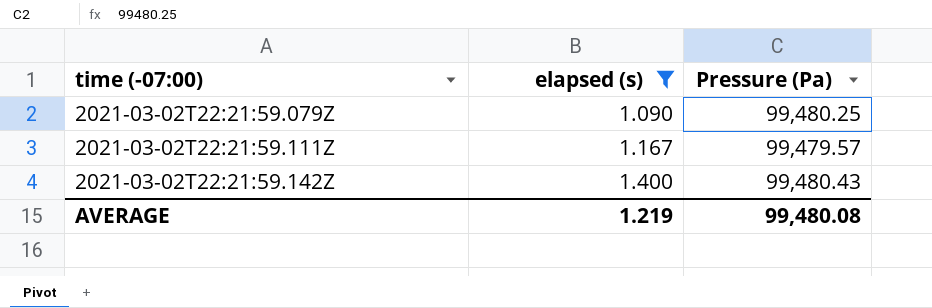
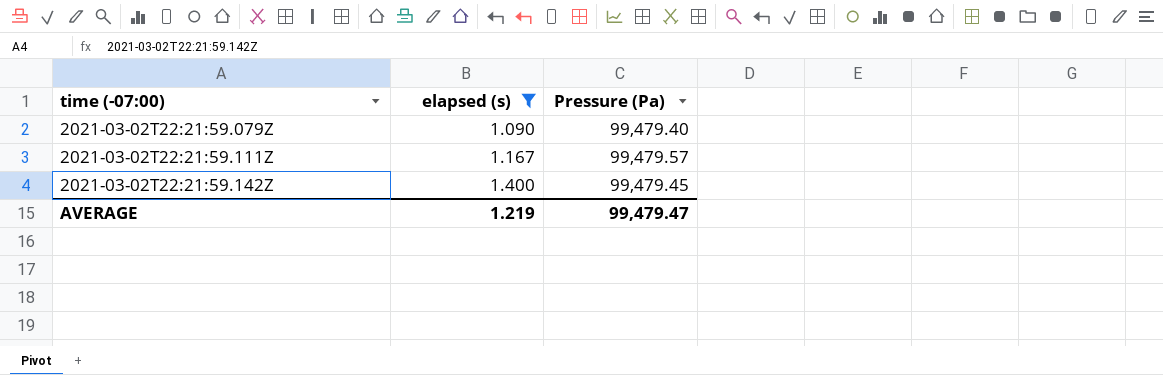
2021-03-02T22:21:59.079Z | Pressure (Pa): 99,480.25 -> 99,479.40
2021-03-02T22:21:59.142Z | Pressure (Pa): 99,480.43 -> 99,479.45
AVERAGE | Pressure (Pa): 99,480.08 -> 99,479.47

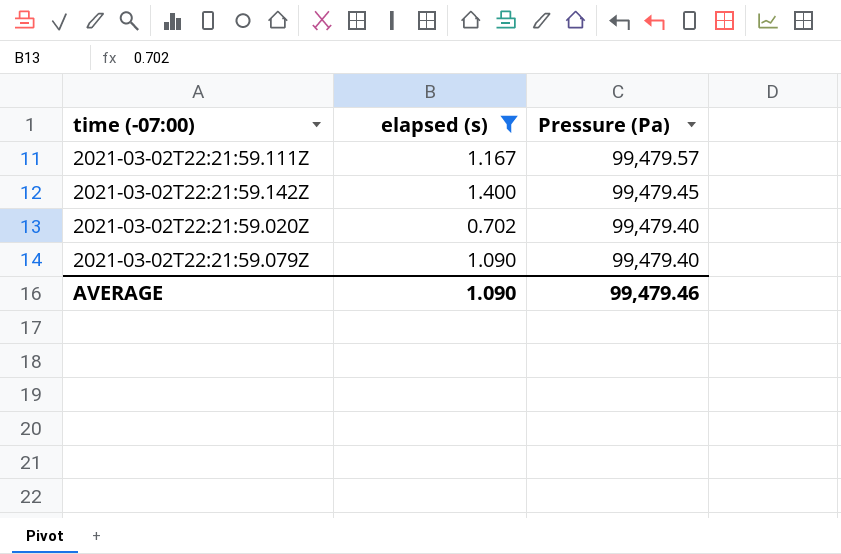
row order: time (-07:00) ascending -> Pressure (Pa) descending
row 2021-03-02T22:21:59.020Z: none -> 0.702 | 99,479.40
AVERAGE | elapsed (s): 1.219 -> 1.090
AVERAGE | Pressure (Pa): 99,479.47 -> 99,479.46

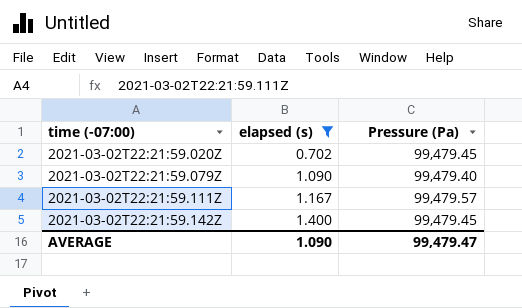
row order: Pressure (Pa) descending -> time (-07:00) ascending
2021-03-02T22:21:59.020Z | Pressure (Pa): 99,479.40 -> 99,479.45
AVERAGE | Pressure (Pa): 99,479.46 -> 99,479.47

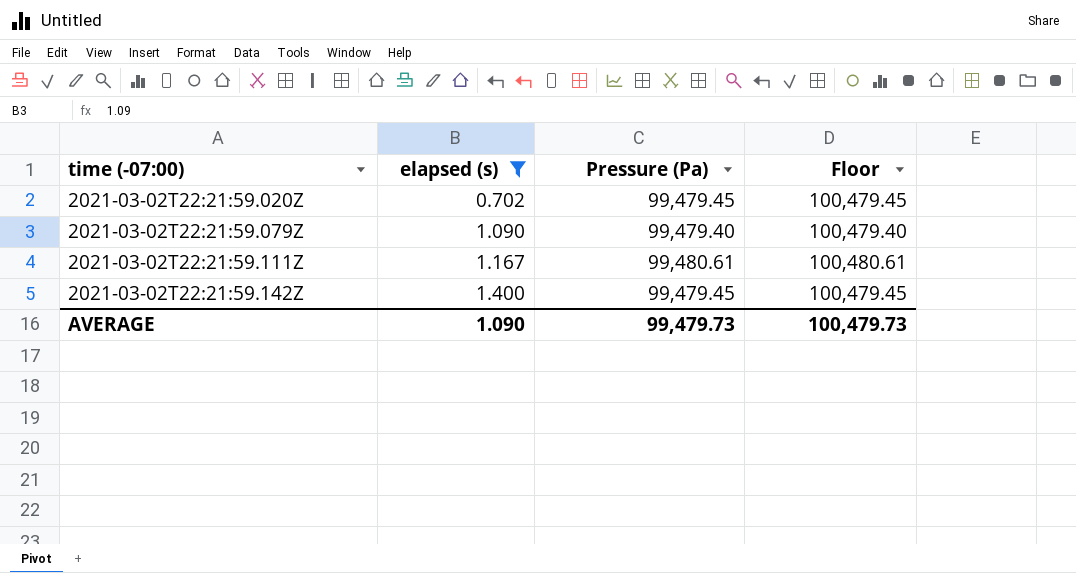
column Floor | formula: none -> [Pressure (Pa)] + 1000
2021-03-02T22:21:59.111Z | Pressure (Pa): 99,479.57 -> 99,480.61
AVERAGE | Pressure (Pa): 99,479.47 -> 99,479.73

